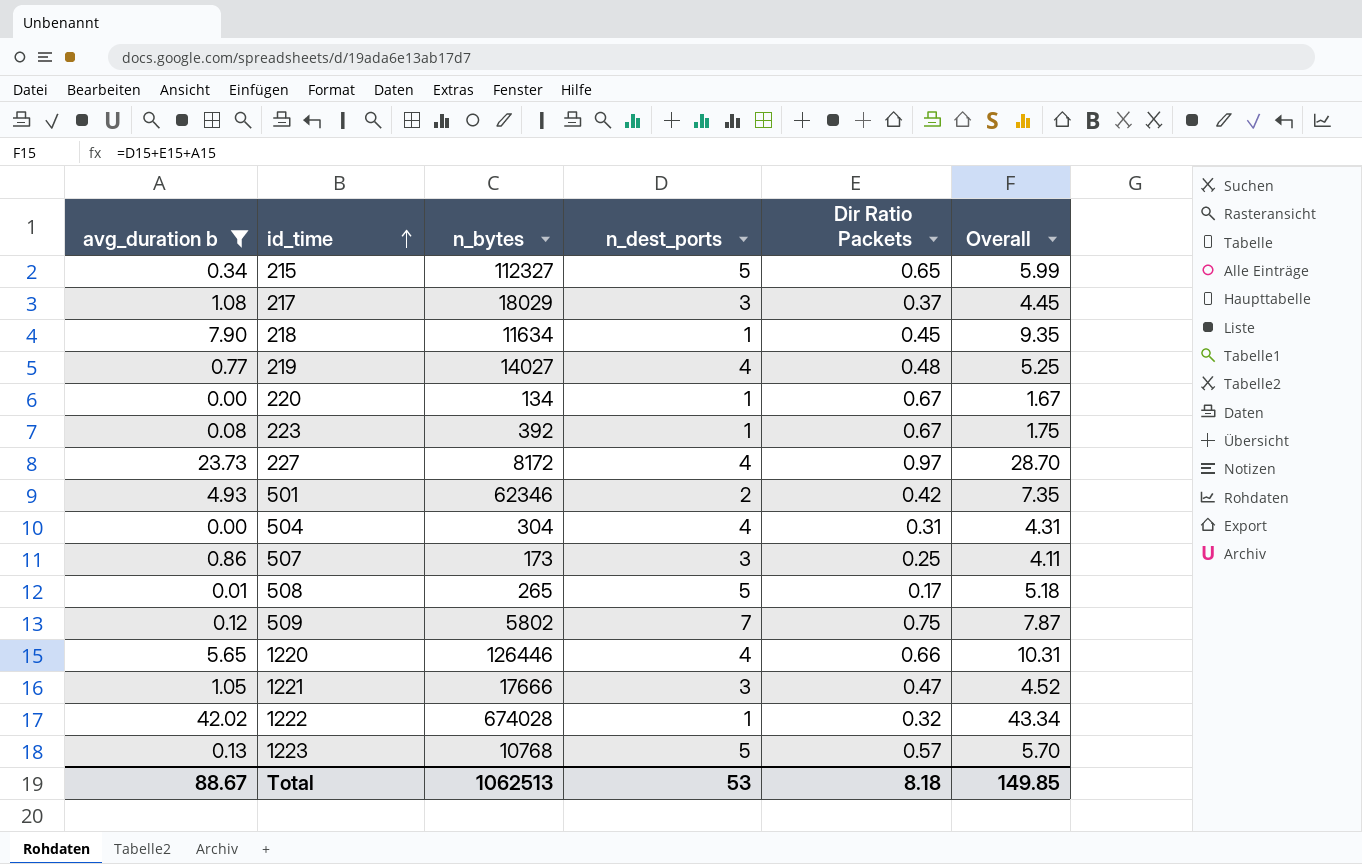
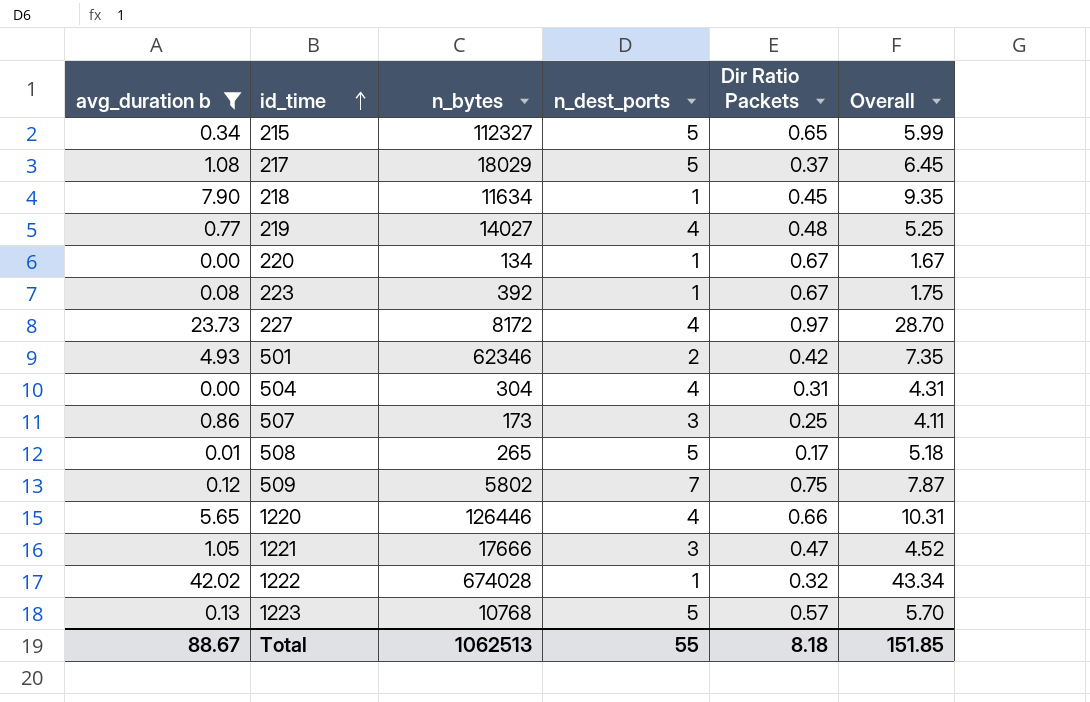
217 | n_dest_ports: 3 -> 5
217 | Overall: 4.45 -> 6.45
Total | n_dest_ports: 53 -> 55
Total | Overall: 149.85 -> 151.85

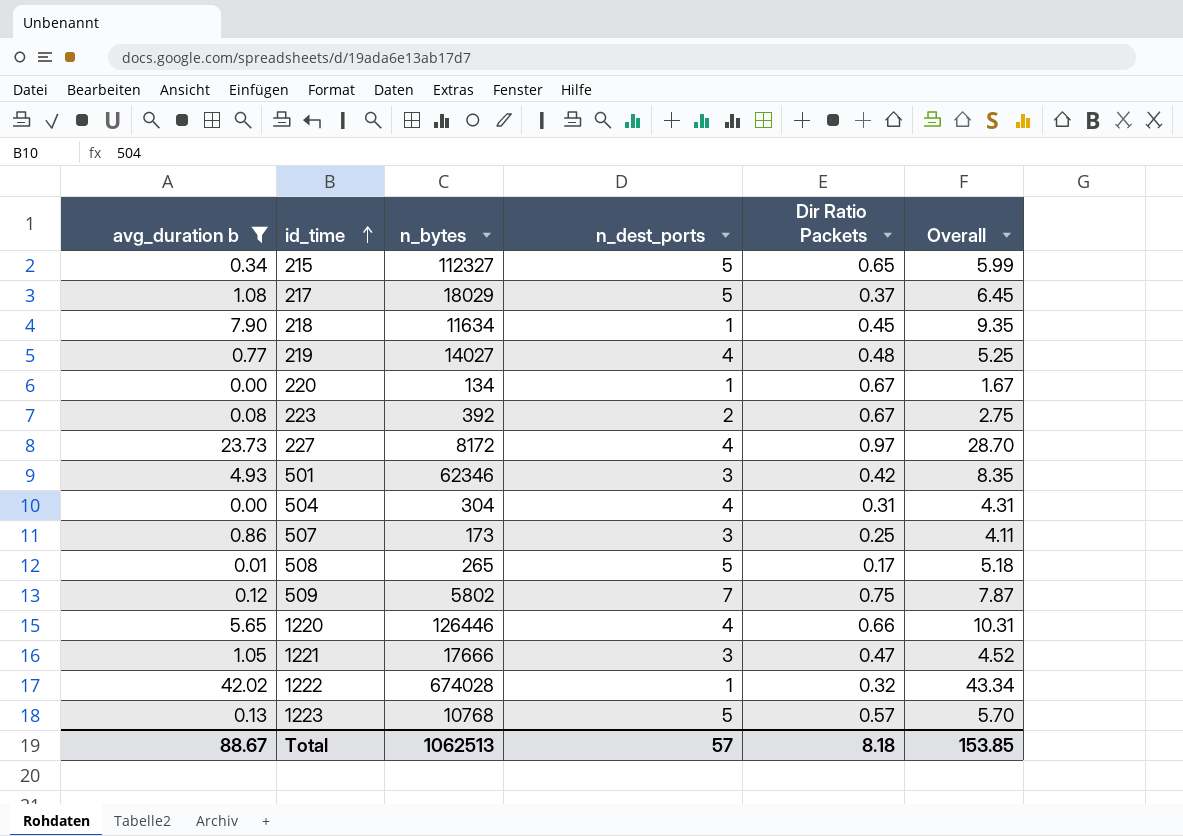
223 | n_dest_ports: 1 -> 2
223 | Overall: 1.75 -> 2.75
501 | n_dest_ports: 2 -> 3
501 | Overall: 7.35 -> 8.35
Total | n_dest_ports: 55 -> 57
Total | Overall: 151.85 -> 153.85

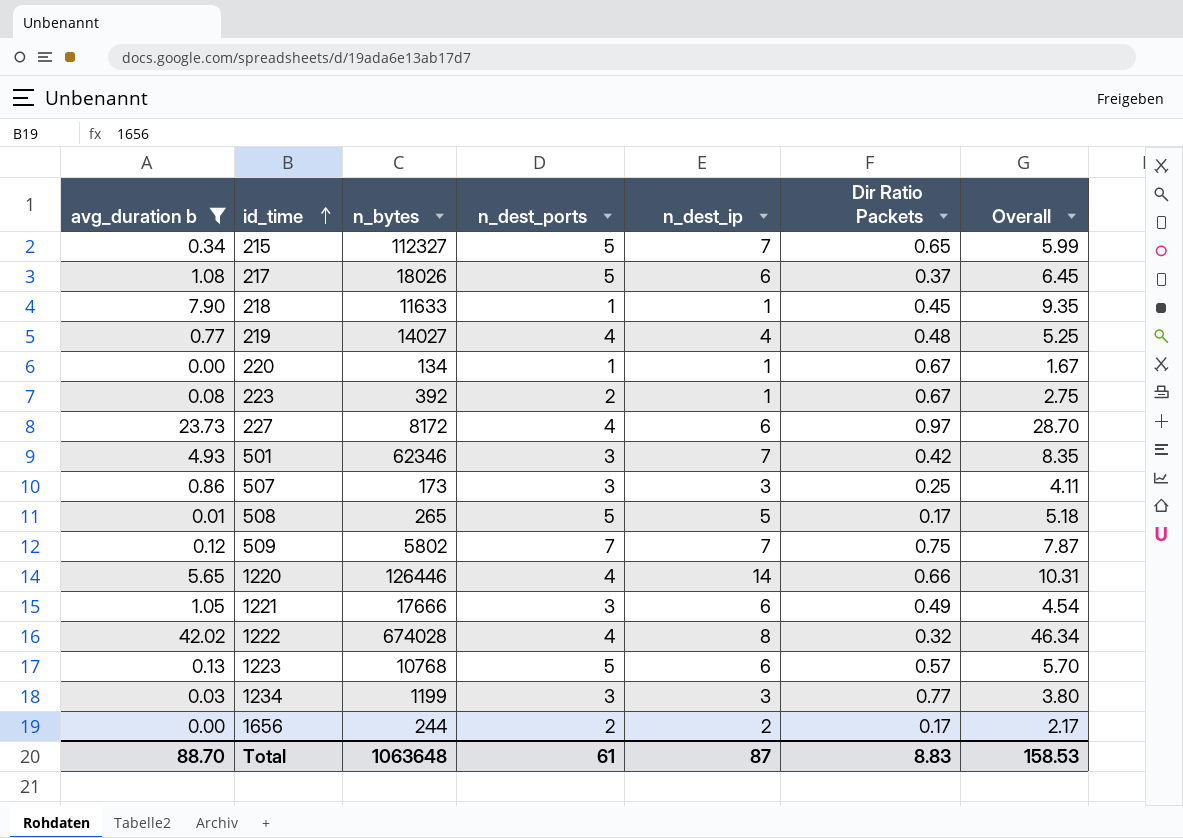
column n_dest_ip | position: none -> 5
row 504: 0.00 | 304 | 4 | 0.31 | 4.31 -> none
217 | n_bytes: 18029 -> 18026
218 | n_bytes: 11634 -> 11633
1221 | Dir Ratio Packets: 0.47 -> 0.49
1221 | Overall: 4.52 -> 4.54
1222 | n_dest_ports: 1 -> 4
1222 | Overall: 43.34 -> 46.34
row 1234: none -> 0.03 | 1199 | 3 | 3 | 0.77 | 3.80
row 1656: none -> 0.00 | 244 | 2 | 2 | 0.17 | 2.17
Total | avg_duration b: 88.67 -> 88.70
Total | n_bytes: 1062513 -> 1063648
Total | n_dest_ports: 57 -> 61
Total | Dir Ratio Packets: 8.18 -> 8.83
Total | Overall: 153.85 -> 158.53

